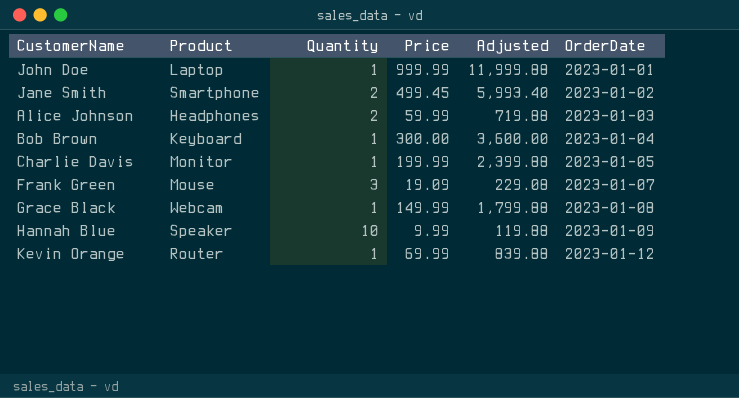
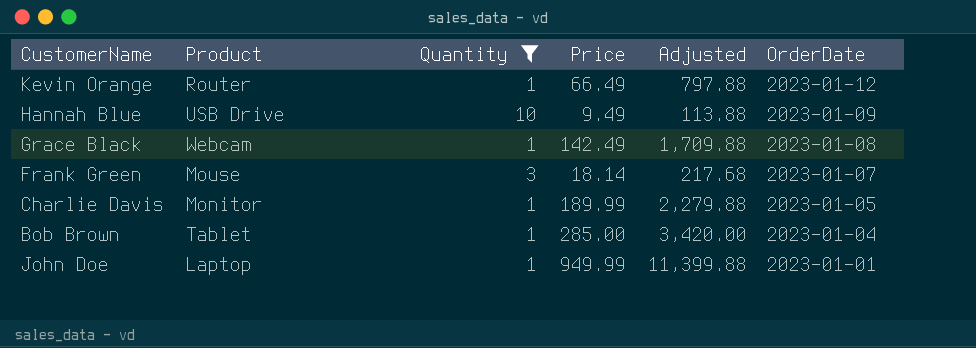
filter: none -> Quantity != 2
row order: OrderDate ascending -> OrderDate descending
Kevin Orange | Price: 69.99 -> 66.49
Kevin Orange | Adjusted: 839.88 -> 797.88
Hannah Blue | Product: Speaker -> USB Drive
Hannah Blue | Price: 9.99 -> 9.49
Hannah Blue | Adjusted: 119.88 -> 113.88
Grace Black | Price: 149.99 -> 142.49
Grace Black | Adjusted: 1,799.88 -> 1,709.88
Frank Green | Price: 19.09 -> 18.14
Frank Green | Adjusted: 229.08 -> 217.68
Charlie Davis | Price: 199.99 -> 189.99
Charlie Davis | Adjusted: 2,399.88 -> 2,279.88
Bob Brown | Product: Keyboard -> Tablet
Bob Brown | Price: 300.00 -> 285.00
Bob Brown | Adjusted: 3,600.00 -> 3,420.00
John Doe | Price: 999.99 -> 949.99
John Doe | Adjusted: 11,999.88 -> 11,399.88

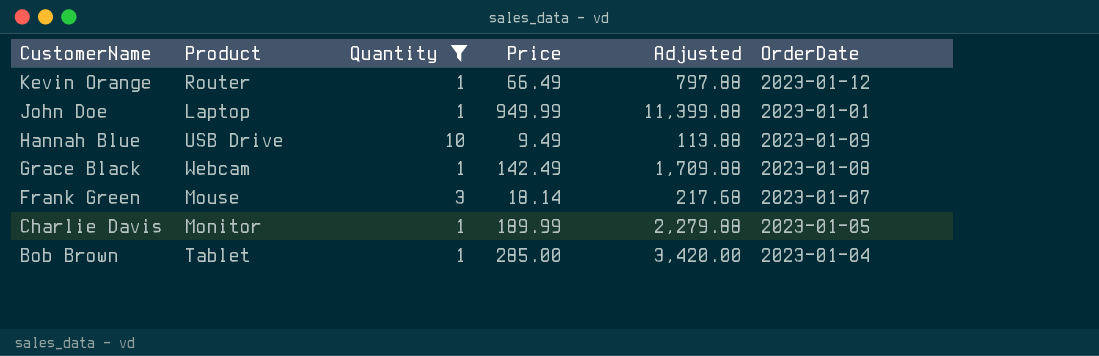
row order: OrderDate descending -> CustomerName descending

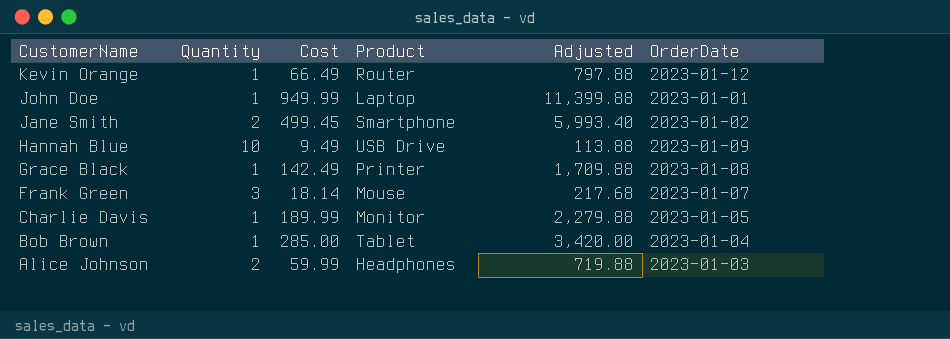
filter: Quantity != 2 -> none
column name: Price -> Cost
column Product | position: 2 -> 4
Grace Black | Product: Webcam -> Printer

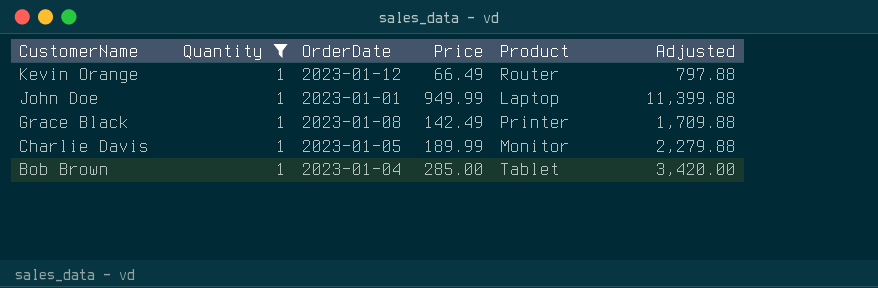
filter: none -> Quantity = 1
column OrderDate | position: 6 -> 3
column name: Cost -> Price

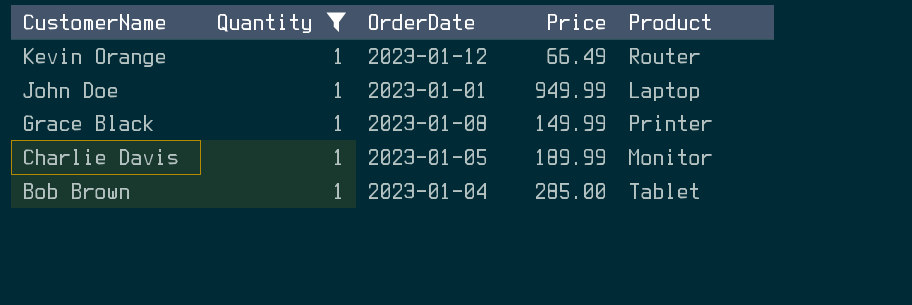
column Adjusted | formula: [Price] * 12 -> none
Grace Black | Price: 142.49 -> 149.99

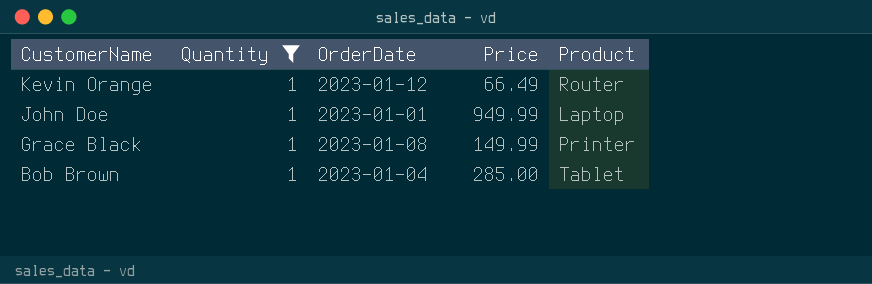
row Charlie Davis: 1 | 2023-01-05 | 189.99 | Monitor -> none

